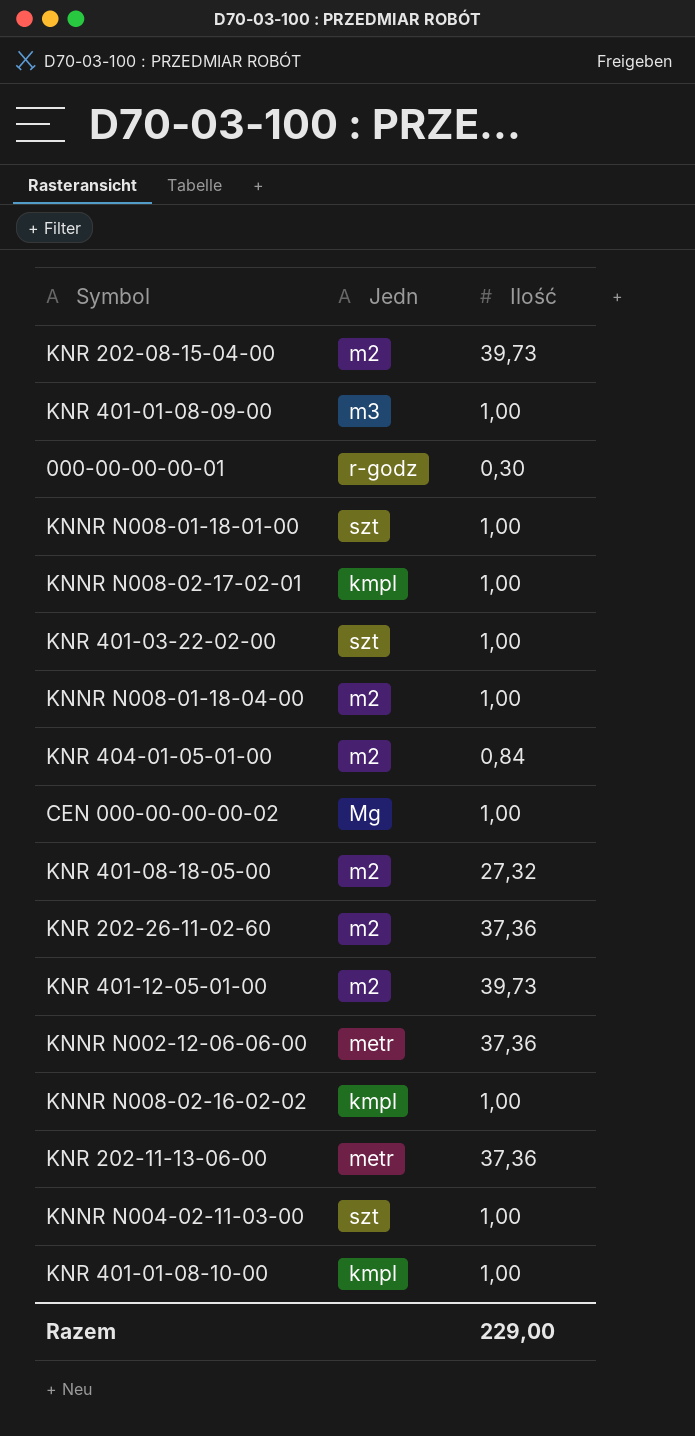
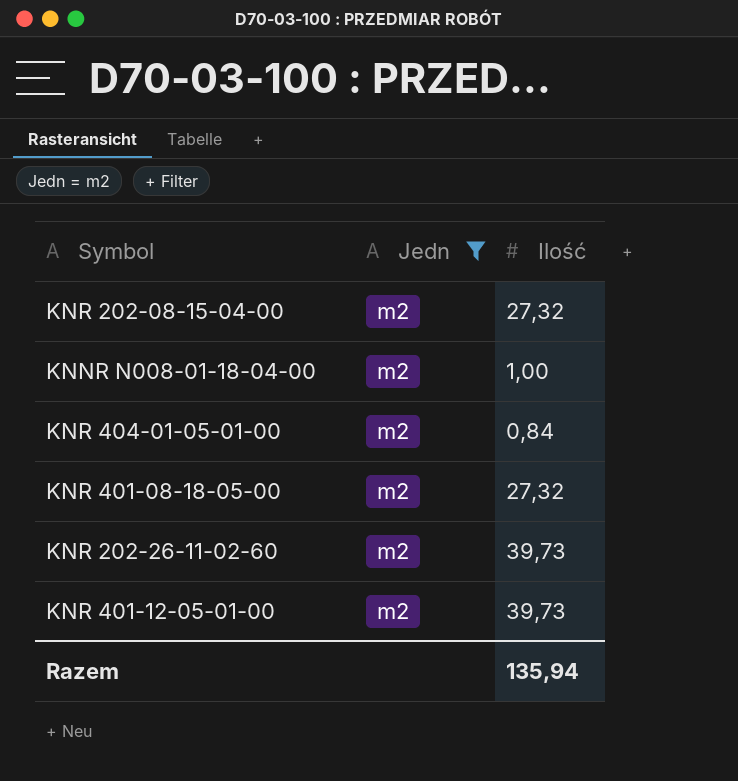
filter: none -> Jedn = m2
KNR 202-08-15-04-00 | Ilość: 39,73 -> 27,32
KNR 202-26-11-02-60 | Ilość: 37,36 -> 39,73
Razem | Ilość: 229,00 -> 135,94

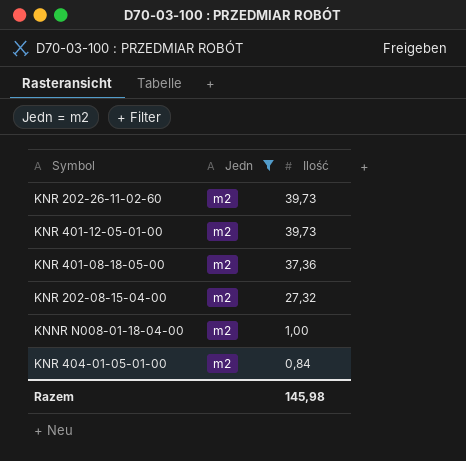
row order: none -> Ilość descending
KNR 401-08-18-05-00 | Ilość: 27,32 -> 37,36
Razem | Ilość: 135,94 -> 145,98

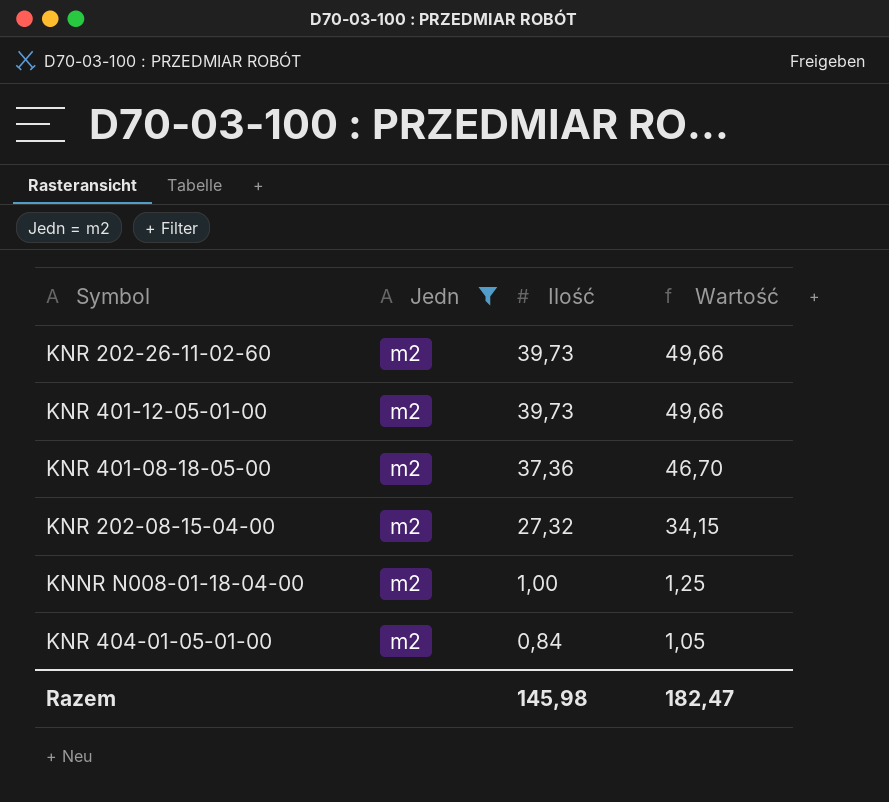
column Wartość | formula: none -> [Ilość] * 1,25

